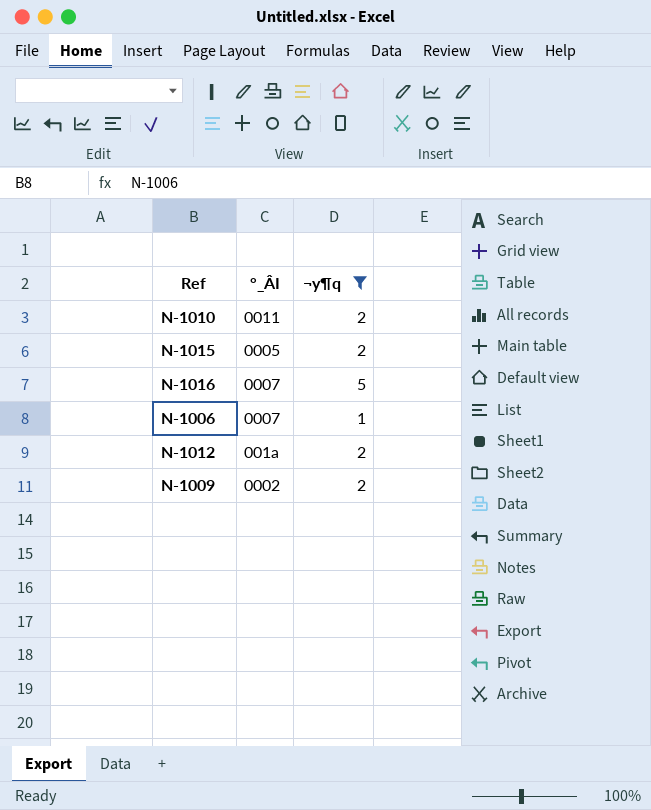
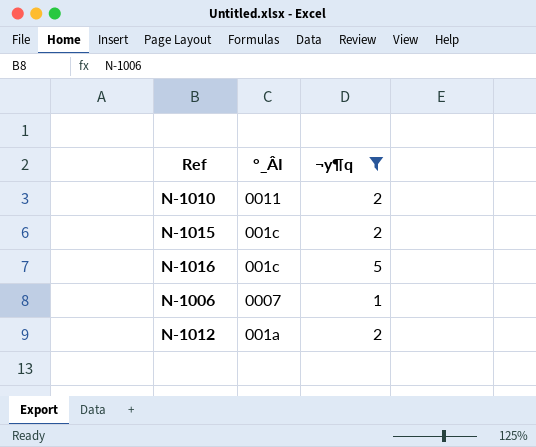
row N-1009: 0002 | 2 -> none
N-1015 | °_ÂI: 0005 -> 001c
N-1016 | °_ÂI: 0007 -> 001c

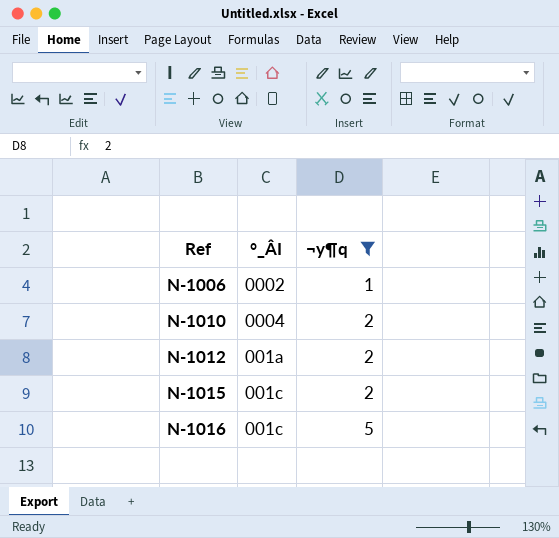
row order: none -> Ref ascending
N-1006 | °_ÂI: 0007 -> 0002
N-1010 | °_ÂI: 0011 -> 0004

